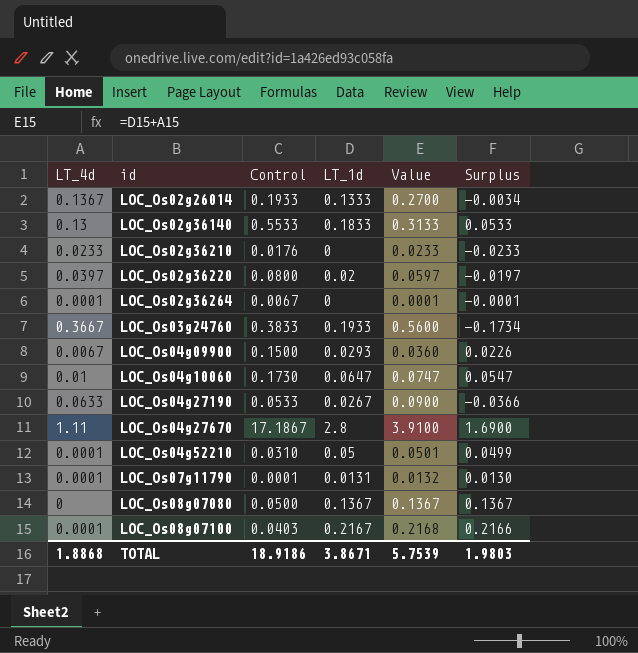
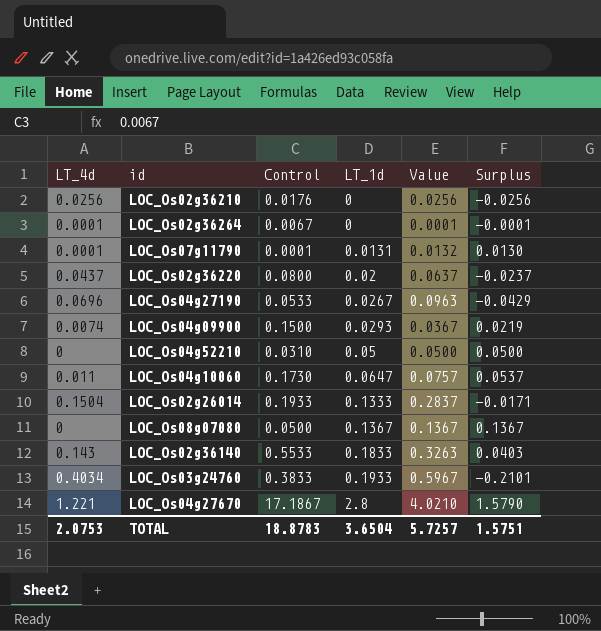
row order: id ascending -> LT_1d ascending
row LOC_Os08g07100: 0.0001 | 0.0403 | 0.2167 | 0.2168 | 0.2166 -> none
LOC_Os02g36210 | LT_4d: 0.0233 -> 0.0256
LOC_Os02g36210 | Value: 0.0233 -> 0.0256
LOC_Os02g36210 | Surplus: -0.0233 -> -0.0256
LOC_Os02g36220 | LT_4d: 0.0397 -> 0.0437
LOC_Os02g36220 | Value: 0.0597 -> 0.0637
LOC_Os02g36220 | Surplus: -0.0197 -> -0.0237
LOC_Os04g27190 | LT_4d: 0.0633 -> 0.0696
LOC_Os04g27190 | Value: 0.0900 -> 0.0963
LOC_Os04g27190 | Surplus: -0.0366 -> -0.0429
LOC_Os04g09900 | LT_4d: 0.0067 -> 0.0074
LOC_Os04g09900 | Value: 0.0360 -> 0.0367
LOC_Os04g09900 | Surplus: 0.0226 -> 0.0219
LOC_Os04g52210 | LT_4d: 0.0001 -> 0
LOC_Os04g52210 | Value: 0.0501 -> 0.0500
LOC_Os04g52210 | Surplus: 0.0499 -> 0.0500
LOC_Os04g10060 | LT_4d: 0.01 -> 0.011
LOC_Os04g10060 | Value: 0.0747 -> 0.0757
LOC_Os04g10060 | Surplus: 0.0547 -> 0.0537
LOC_Os02g26014 | LT_4d: 0.1367 -> 0.1504
LOC_Os02g26014 | Value: 0.2700 -> 0.2837
LOC_Os02g26014 | Surplus: -0.0034 -> -0.0171
LOC_Os02g36140 | LT_4d: 0.13 -> 0.143
LOC_Os02g36140 | Value: 0.3133 -> 0.3263
LOC_Os02g36140 | Surplus: 0.0533 -> 0.0403
LOC_Os03g24760 | LT_4d: 0.3667 -> 0.4034
LOC_Os03g24760 | Value: 0.5600 -> 0.5967
LOC_Os03g24760 | Surplus: -0.1734 -> -0.2101
LOC_Os04g27670 | LT_4d: 1.11 -> 1.221
LOC_Os04g27670 | Value: 3.9100 -> 4.0210
LOC_Os04g27670 | Surplus: 1.6900 -> 1.5790
TOTAL | LT_4d: 1.8868 -> 2.0753
TOTAL | Control: 18.9186 -> 18.8783
TOTAL | LT_1d: 3.8671 -> 3.6504
TOTAL | Value: 5.7539 -> 5.7257
TOTAL | Surplus: 1.9803 -> 1.5751

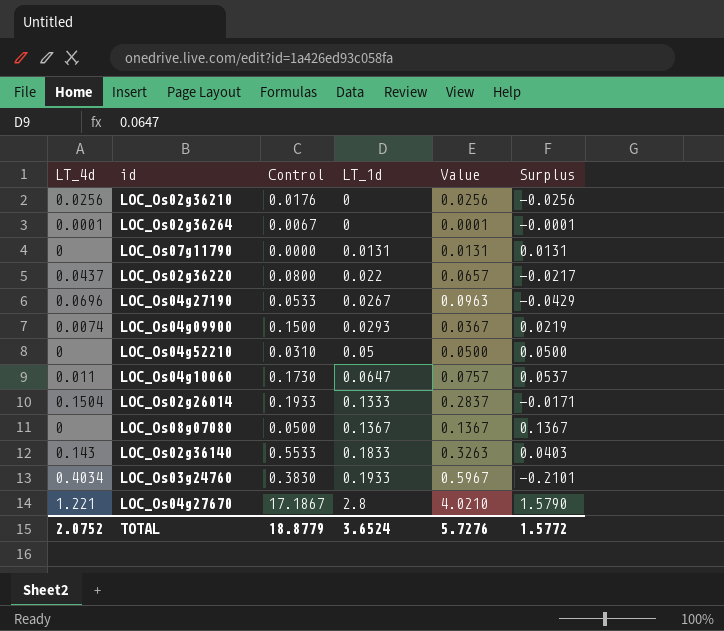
LOC_Os07g11790 | LT_4d: 0.0001 -> 0
LOC_Os07g11790 | Control: 0.0001 -> 0.0000
LOC_Os07g11790 | Value: 0.0132 -> 0.0131
LOC_Os07g11790 | Surplus: 0.0130 -> 0.0131
LOC_Os02g36220 | LT_1d: 0.02 -> 0.022
LOC_Os02g36220 | Value: 0.0637 -> 0.0657
LOC_Os02g36220 | Surplus: -0.0237 -> -0.0217
LOC_Os03g24760 | Control: 0.3833 -> 0.3830
TOTAL | LT_4d: 2.0753 -> 2.0752
TOTAL | Control: 18.8783 -> 18.8779
TOTAL | LT_1d: 3.6504 -> 3.6524
TOTAL | Value: 5.7257 -> 5.7276
TOTAL | Surplus: 1.5751 -> 1.5772

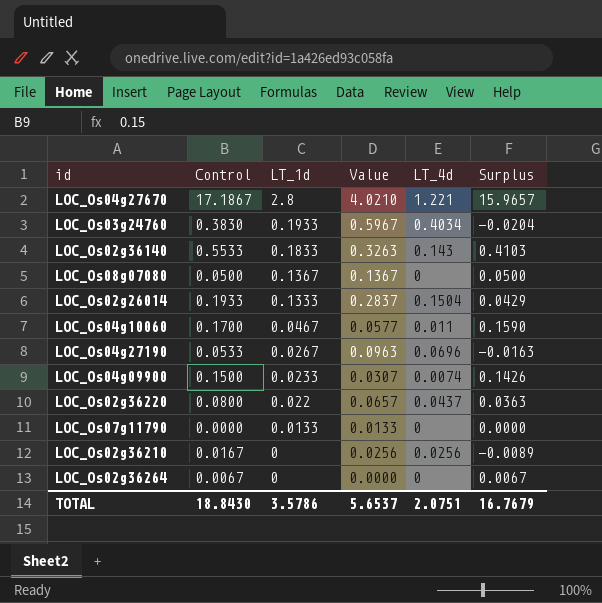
row order: LT_1d ascending -> LT_1d descending
column LT_4d | position: 1 -> 5
column Surplus | formula: [LT_1d] - [LT_4d] -> [Control] - [LT_4d]
row LOC_Os04g52210: 0 | 0.0310 | 0.05 | 0.0500 | 0.0500 -> none
LOC_Os04g10060 | Control: 0.1730 -> 0.1700
LOC_Os04g10060 | LT_1d: 0.0647 -> 0.0467
LOC_Os04g10060 | Value: 0.0757 -> 0.0577
LOC_Os04g09900 | LT_1d: 0.0293 -> 0.0233
LOC_Os04g09900 | Value: 0.0367 -> 0.0307
LOC_Os07g11790 | LT_1d: 0.0131 -> 0.0133
LOC_Os07g11790 | Value: 0.0131 -> 0.0133
LOC_Os02g36210 | Control: 0.0176 -> 0.0167
LOC_Os02g36264 | Value: 0.0001 -> 0.0000
LOC_Os02g36264 | LT_4d: 0.0001 -> 0
TOTAL | Control: 18.8779 -> 18.8430
TOTAL | LT_1d: 3.6524 -> 3.5786
TOTAL | Value: 5.7276 -> 5.6537
TOTAL | LT_4d: 2.0752 -> 2.0751
TOTAL | Surplus: 1.5772 -> 16.7679

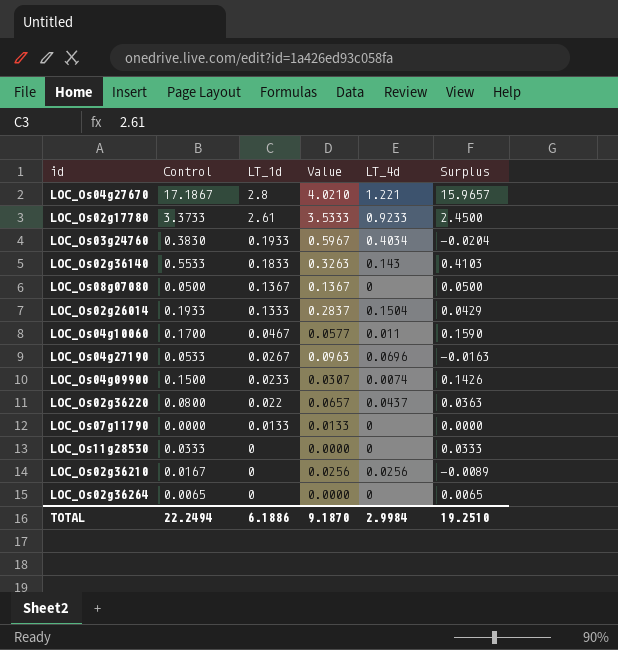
row LOC_Os02g17780: none -> 3.3733 | 2.61 | 3.5333 | 0.9233 | 2.4500
row LOC_Os11g28530: none -> 0.0333 | 0 | 0.0000 | 0 | 0.0333
LOC_Os02g36264 | Control: 0.0067 -> 0.0065
LOC_Os02g36264 | Surplus: 0.0067 -> 0.0065
TOTAL | Control: 18.8430 -> 22.2494
TOTAL | LT_1d: 3.5786 -> 6.1886
TOTAL | Value: 5.6537 -> 9.1870
TOTAL | LT_4d: 2.0751 -> 2.9984
TOTAL | Surplus: 16.7679 -> 19.2510

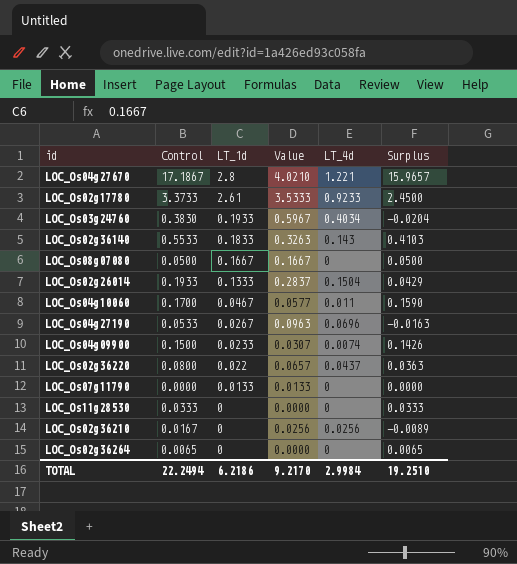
LOC_Os08g07080 | LT_1d: 0.1367 -> 0.1667
LOC_Os08g07080 | Value: 0.1367 -> 0.1667
TOTAL | LT_1d: 6.1886 -> 6.2186
TOTAL | Value: 9.1870 -> 9.2170

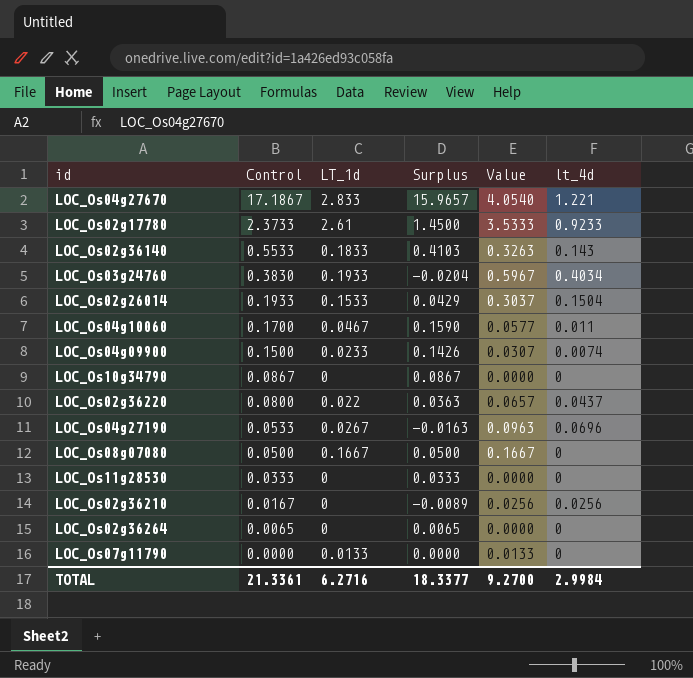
row order: LT_1d descending -> Control descending
column Surplus | position: 6 -> 4
column name: LT_4d -> lt_4d
LOC_Os04g27670 | LT_1d: 2.8 -> 2.833
LOC_Os04g27670 | Value: 4.0210 -> 4.0540
LOC_Os02g17780 | Control: 3.3733 -> 2.3733
LOC_Os02g17780 | Surplus: 2.4500 -> 1.4500
LOC_Os02g26014 | LT_1d: 0.1333 -> 0.1533
LOC_Os02g26014 | Value: 0.2837 -> 0.3037
row LOC_Os10g34790: none -> 0.0867 | 0 | 0.0867 | 0.0000 | 0
TOTAL | Control: 22.2494 -> 21.3361
TOTAL | LT_1d: 6.2186 -> 6.2716
TOTAL | Surplus: 19.2510 -> 18.3377
TOTAL | Value: 9.2170 -> 9.2700

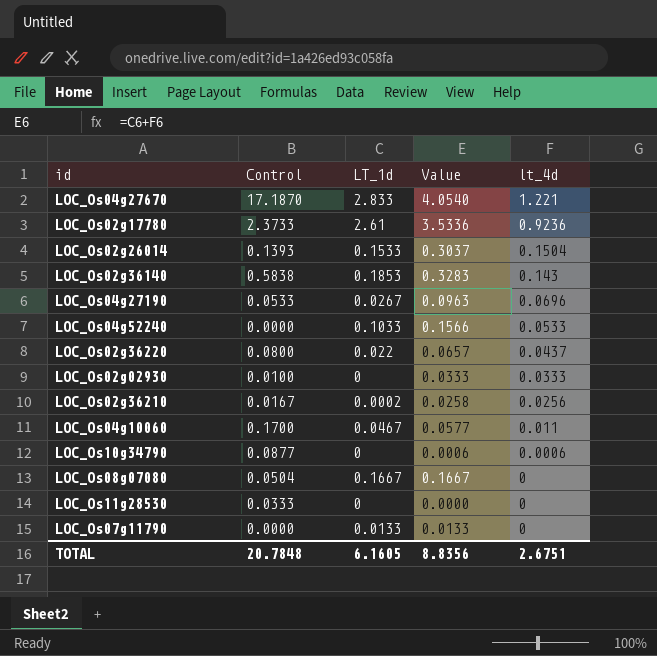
row order: Control descending -> lt_4d descending
column Surplus | formula: [Control] - [lt_4d] -> none
row LOC_Os03g24760: 0.3830 | 0.1933 | -0.0204 | 0.5967 | 0.4034 -> none
row LOC_Os04g09900: 0.1500 | 0.0233 | 0.1426 | 0.0307 | 0.0074 -> none
row LOC_Os02g36264: 0.0065 | 0 | 0.0065 | 0.0000 | 0 -> none
LOC_Os04g27670 | Control: 17.1867 -> 17.1870
LOC_Os02g17780 | Value: 3.5333 -> 3.5336
LOC_Os02g17780 | lt_4d: 0.9233 -> 0.9236
LOC_Os02g26014 | Control: 0.1933 -> 0.1393
LOC_Os02g36140 | Control: 0.5533 -> 0.5838
LOC_Os02g36140 | LT_1d: 0.1833 -> 0.1853
LOC_Os02g36140 | Value: 0.3263 -> 0.3283
row LOC_Os04g52240: none -> 0.0000 | 0.1033 | 0.1566 | 0.0533
row LOC_Os02g02930: none -> 0.0100 | 0 | 0.0333 | 0.0333
LOC_Os02g36210 | LT_1d: 0 -> 0.0002
LOC_Os02g36210 | Value: 0.0256 -> 0.0258
LOC_Os10g34790 | Control: 0.0867 -> 0.0877
LOC_Os10g34790 | Value: 0.0000 -> 0.0006
LOC_Os10g34790 | lt_4d: 0 -> 0.0006
LOC_Os08g07080 | Control: 0.0500 -> 0.0504
TOTAL | Control: 21.3361 -> 20.7848
TOTAL | LT_1d: 6.2716 -> 6.1605
TOTAL | Value: 9.2700 -> 8.8356
TOTAL | lt_4d: 2.9984 -> 2.6751

